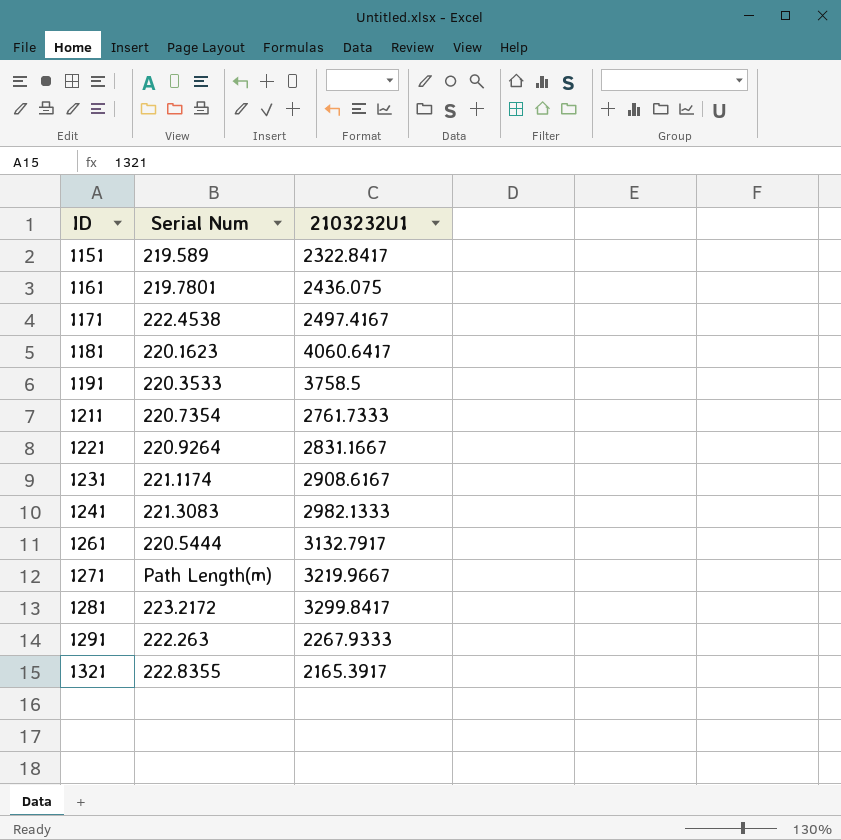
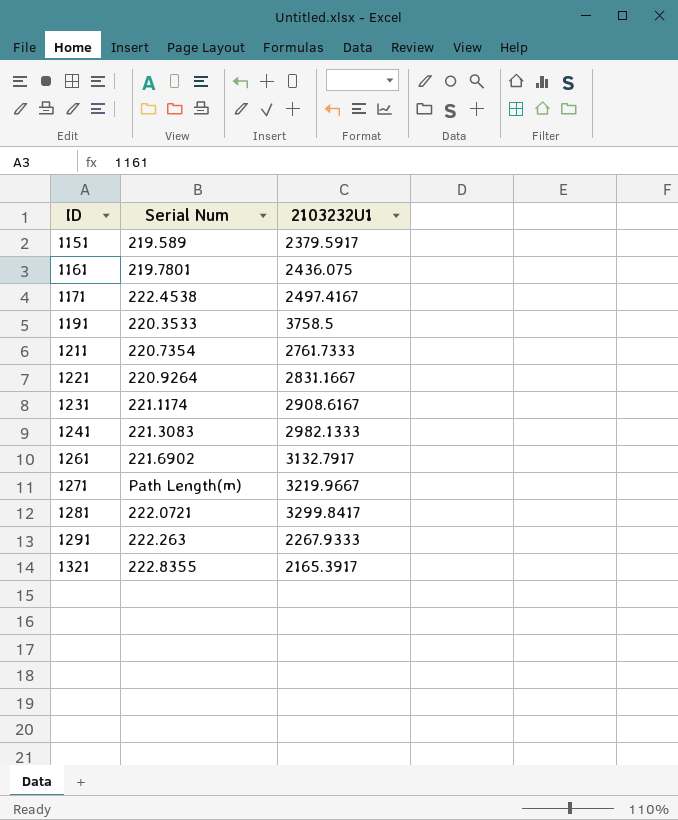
row 1181: 220.1623 | 4060.6417 -> none
1151 | 2103232U1: 2322.8417 -> 2379.5917
1261 | Serial Num: 220.5444 -> 221.6902
1281 | Serial Num: 223.2172 -> 222.0721

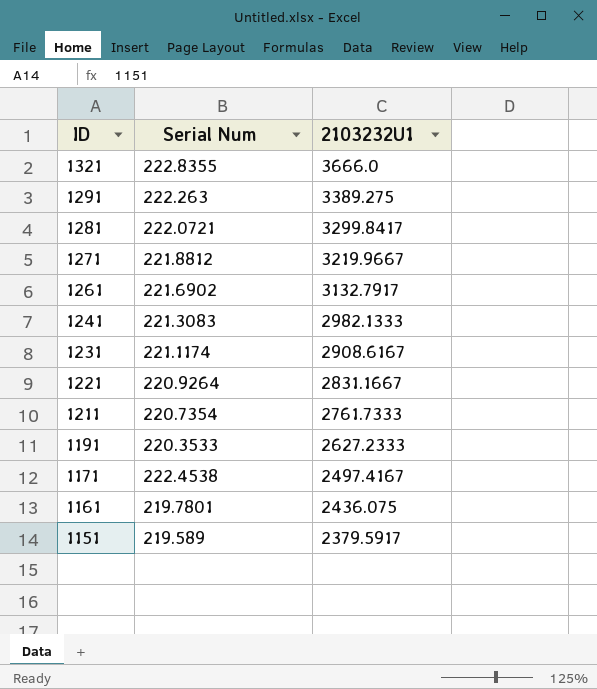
row order: ID ascending -> ID descending
1321 | 2103232U1: 2165.3917 -> 3666.0
1291 | 2103232U1: 2267.9333 -> 3389.275
1271 | Serial Num: Path Length(m) -> 221.8812
1191 | 2103232U1: 3758.5 -> 2627.2333

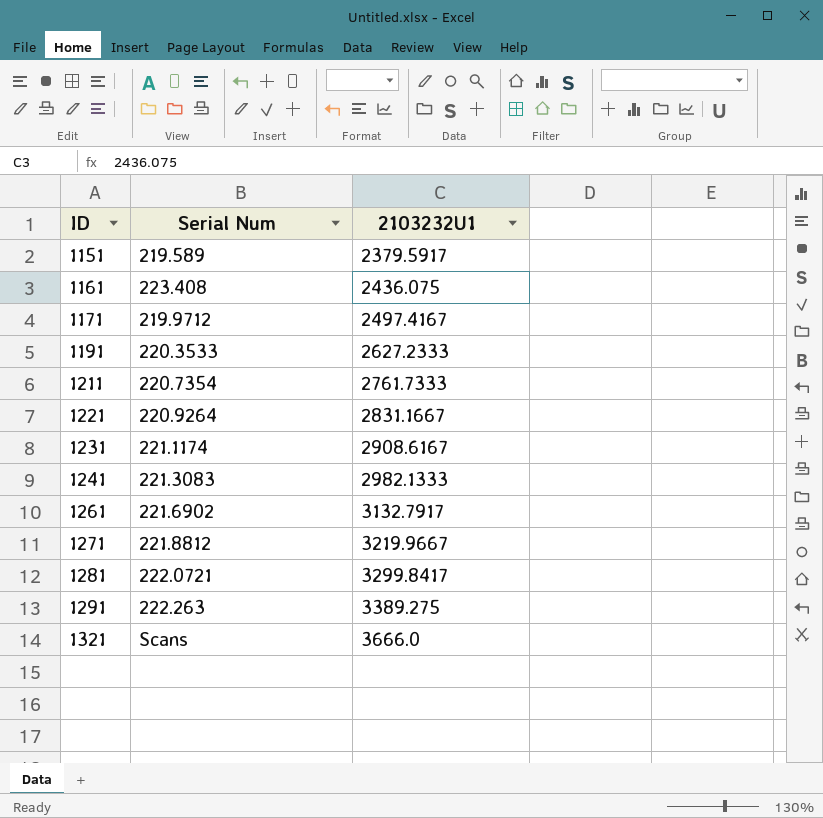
row order: ID descending -> ID ascending
1161 | Serial Num: 219.7801 -> 223.408
1171 | Serial Num: 222.4538 -> 219.9712
1321 | Serial Num: 222.8355 -> Scans

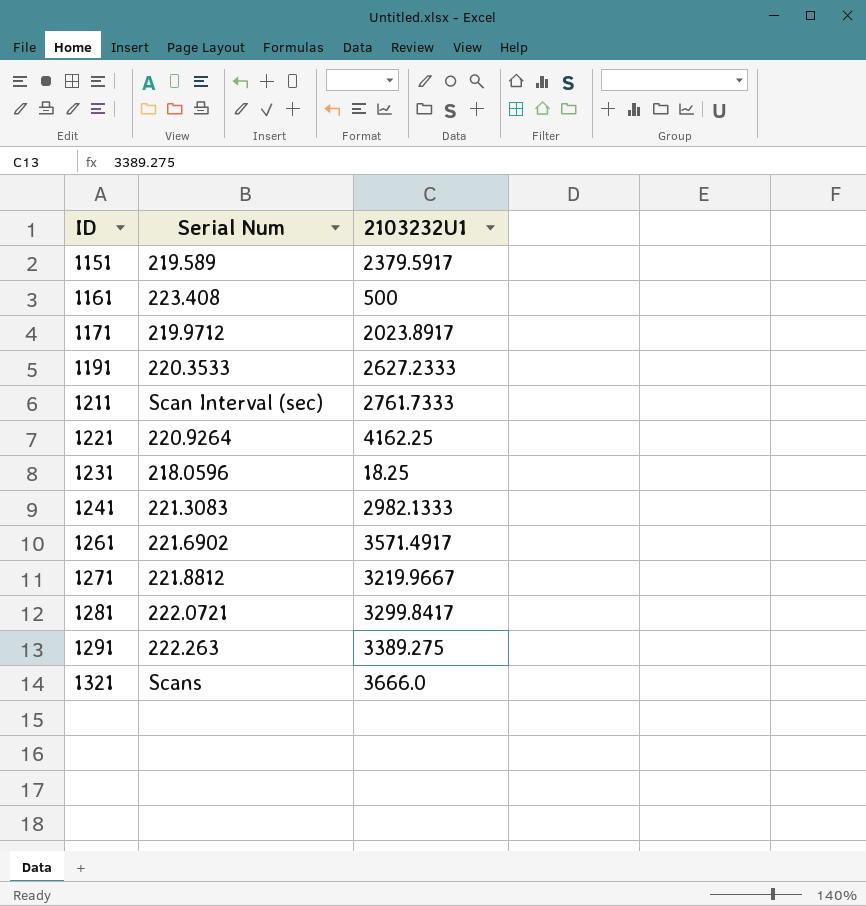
1161 | 2103232U1: 2436.075 -> 500
1171 | 2103232U1: 2497.4167 -> 2023.8917
1211 | Serial Num: 220.7354 -> Scan Interval (sec)
1221 | 2103232U1: 2831.1667 -> 4162.25
1231 | Serial Num: 221.1174 -> 218.0596
1231 | 2103232U1: 2908.6167 -> 18.25
1261 | 2103232U1: 3132.7917 -> 3571.4917

